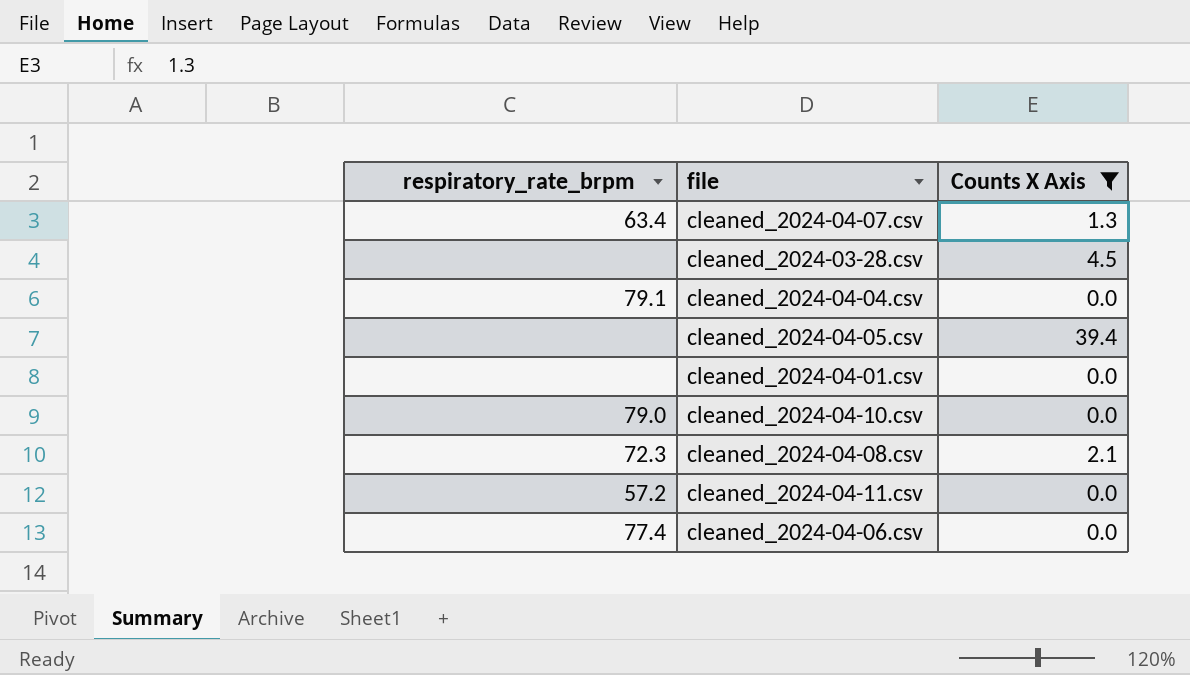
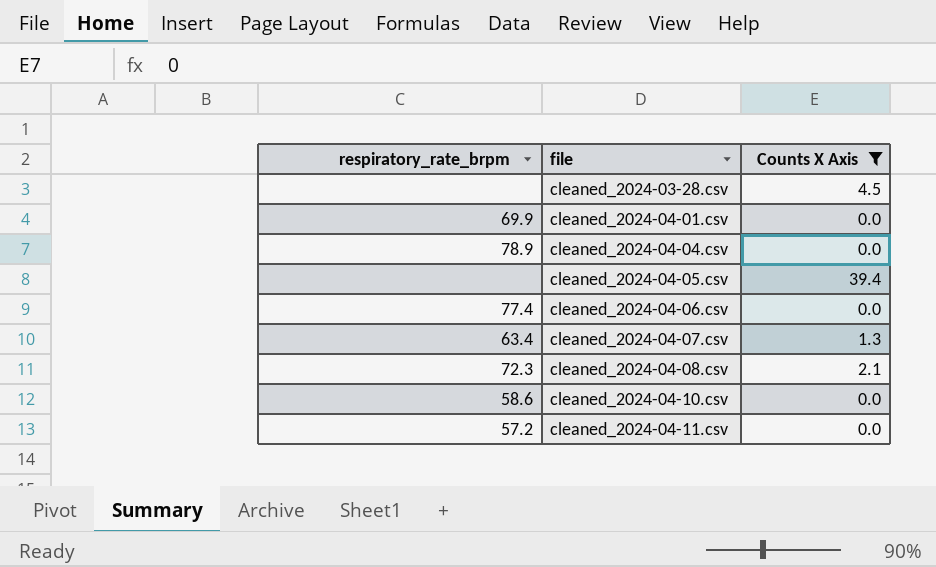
row order: none -> file ascending
cleaned_2024-04-01.csv | respiratory_rate_brpm: none -> 69.9
cleaned_2024-04-04.csv | respiratory_rate_brpm: 79.1 -> 78.9
cleaned_2024-04-10.csv | respiratory_rate_brpm: 79.0 -> 58.6

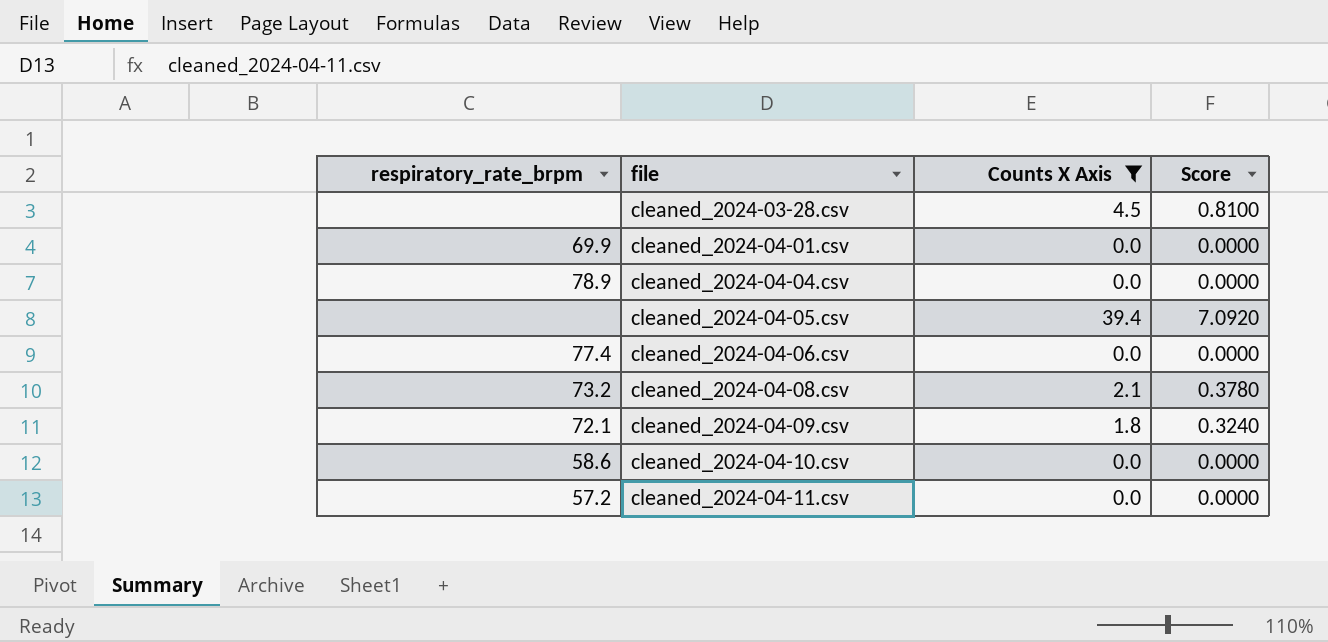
column Score | formula: none -> [Counts X Axis] * 0.18
row cleaned_2024-04-07.csv: 63.4 | 1.3 -> none
cleaned_2024-04-08.csv | respiratory_rate_brpm: 72.3 -> 73.2
row cleaned_2024-04-09.csv: none -> 72.1 | 1.8 | 0.3240

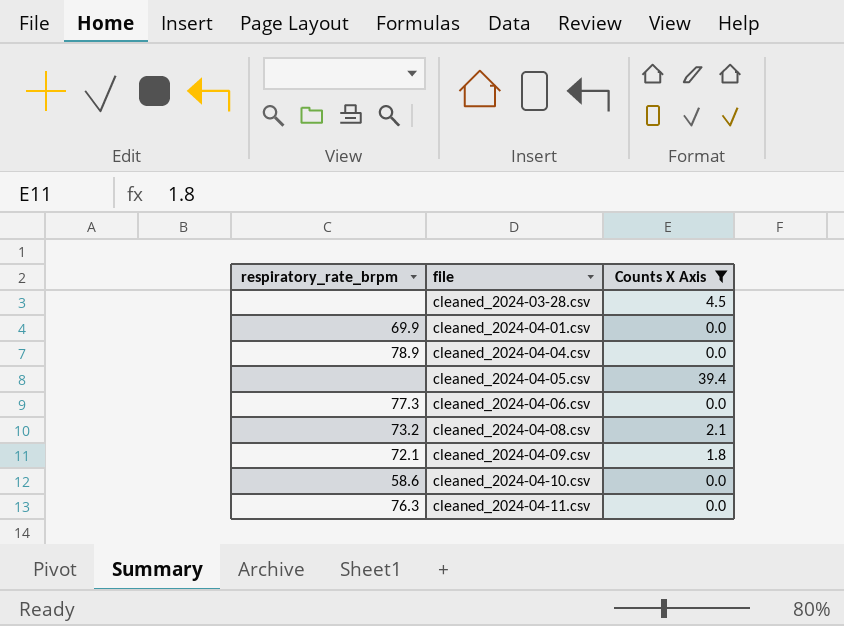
column Score | formula: [Counts X Axis] * 0.18 -> none
cleaned_2024-04-06.csv | respiratory_rate_brpm: 77.4 -> 77.3
cleaned_2024-04-11.csv | respiratory_rate_brpm: 57.2 -> 76.3

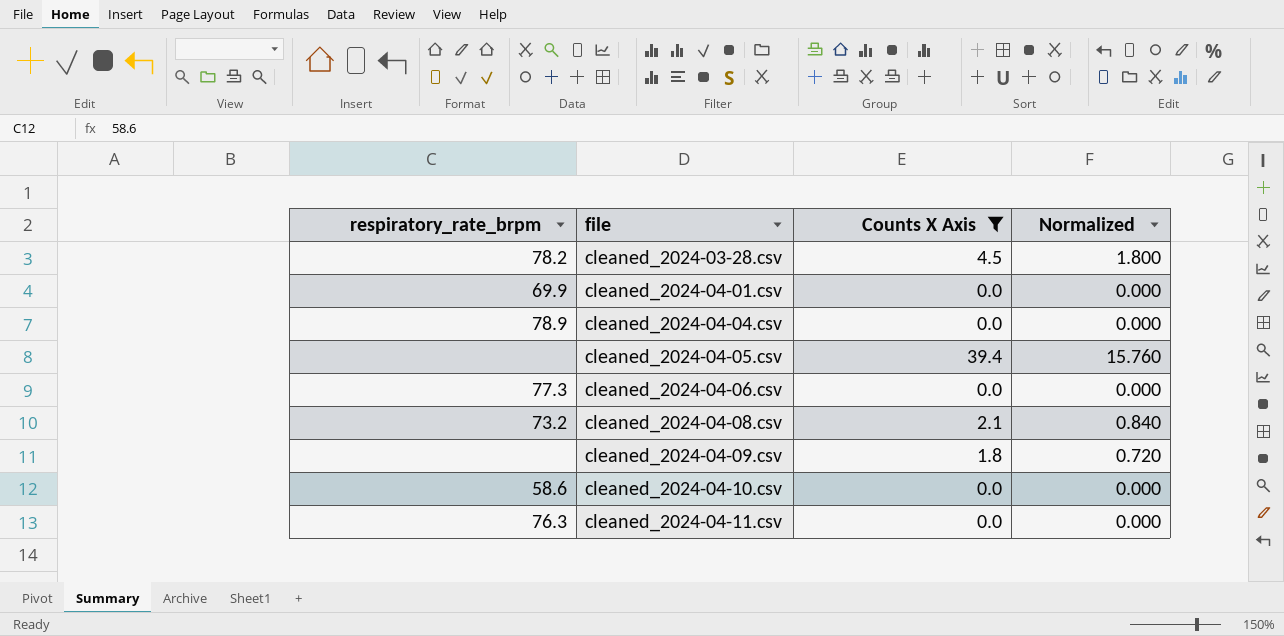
column Normalized | formula: none -> [Counts X Axis] * 0.4
cleaned_2024-03-28.csv | respiratory_rate_brpm: none -> 78.2
cleaned_2024-04-09.csv | respiratory_rate_brpm: 72.1 -> none

